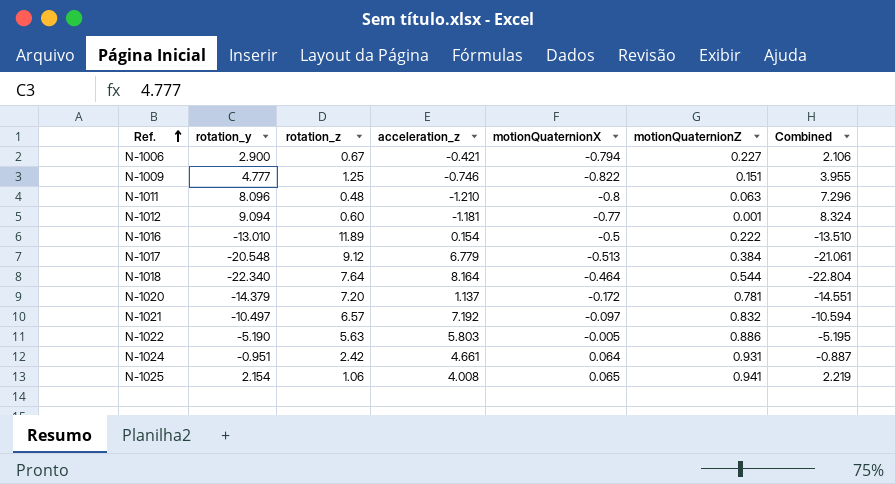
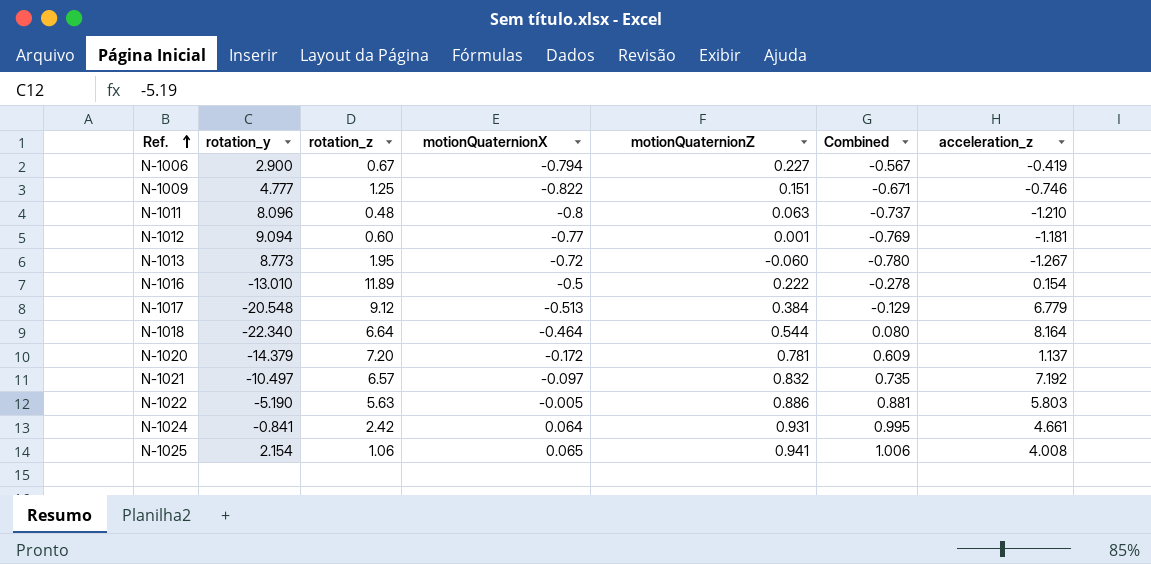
column Combined | formula: [rotation_y] + [motionQuaternionX] -> [motionQuaternionX] + [motionQuaternionZ]
column acceleration_z | position: 4 -> 7
N-1006 | acceleration_z: -0.421 -> -0.419
row N-1013: none -> 8.773 | 1.95 | -0.72 | -0.060 | -0.780 | -1.267
N-1018 | rotation_z: 7.64 -> 6.64
N-1024 | rotation_y: -0.951 -> -0.841

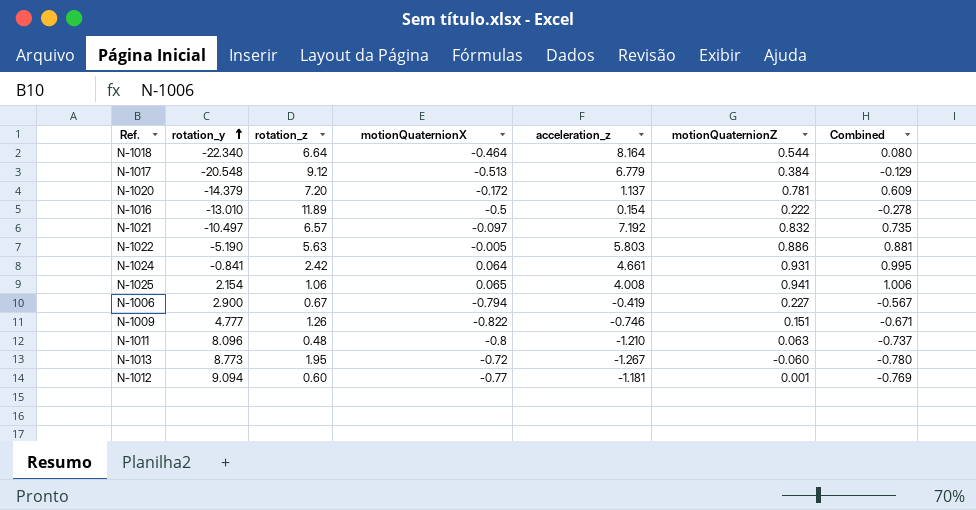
row order: Ref. ascending -> rotation_y ascending
column acceleration_z | position: 7 -> 5
N-1009 | rotation_z: 1.25 -> 1.26

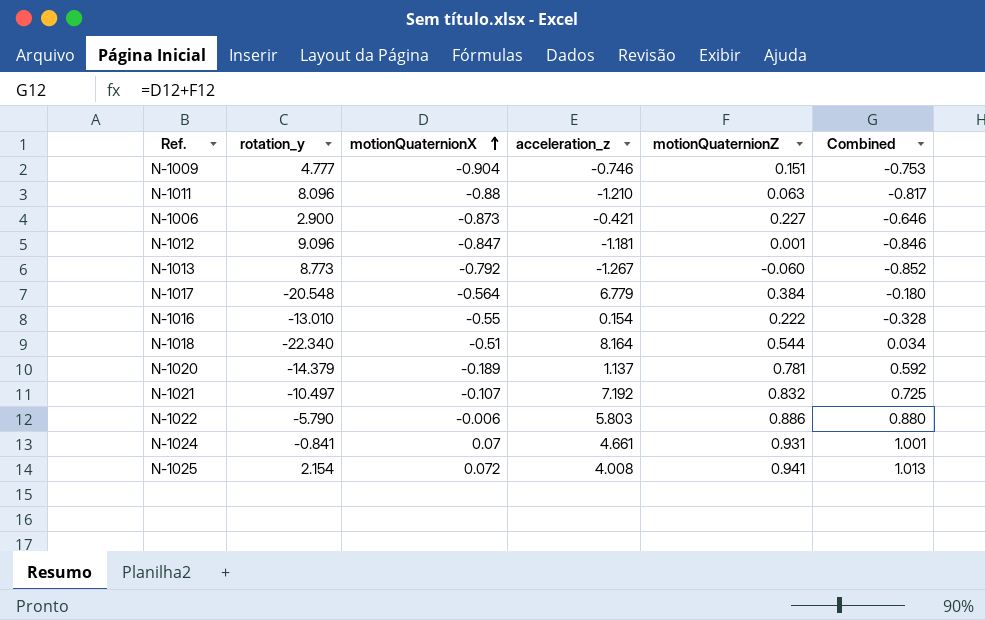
row order: rotation_y ascending -> motionQuaternionX ascending
column rotation_z | position: 3 -> none
N-1009 | motionQuaternionX: -0.822 -> -0.904
N-1009 | Combined: -0.671 -> -0.753
N-1011 | motionQuaternionX: -0.8 -> -0.88
N-1011 | Combined: -0.737 -> -0.817
N-1006 | motionQuaternionX: -0.794 -> -0.873
N-1006 | acceleration_z: -0.419 -> -0.421
N-1006 | Combined: -0.567 -> -0.646
N-1012 | rotation_y: 9.094 -> 9.096
N-1012 | motionQuaternionX: -0.77 -> -0.847
N-1012 | Combined: -0.769 -> -0.846
N-1013 | motionQuaternionX: -0.72 -> -0.792
N-1013 | Combined: -0.780 -> -0.852
N-1017 | motionQuaternionX: -0.513 -> -0.564
N-1017 | Combined: -0.129 -> -0.180
N-1016 | motionQuaternionX: -0.5 -> -0.55
N-1016 | Combined: -0.278 -> -0.328
N-1018 | motionQuaternionX: -0.464 -> -0.51
N-1018 | Combined: 0.080 -> 0.034
N-1020 | motionQuaternionX: -0.172 -> -0.189
N-1020 | Combined: 0.609 -> 0.592
N-1021 | motionQuaternionX: -0.097 -> -0.107
N-1021 | Combined: 0.735 -> 0.725
N-1022 | rotation_y: -5.190 -> -5.790
N-1022 | motionQuaternionX: -0.005 -> -0.006
N-1022 | Combined: 0.881 -> 0.880
N-1024 | motionQuaternionX: 0.064 -> 0.07
N-1024 | Combined: 0.995 -> 1.001
N-1025 | motionQuaternionX: 0.065 -> 0.072
N-1025 | Combined: 1.006 -> 1.013

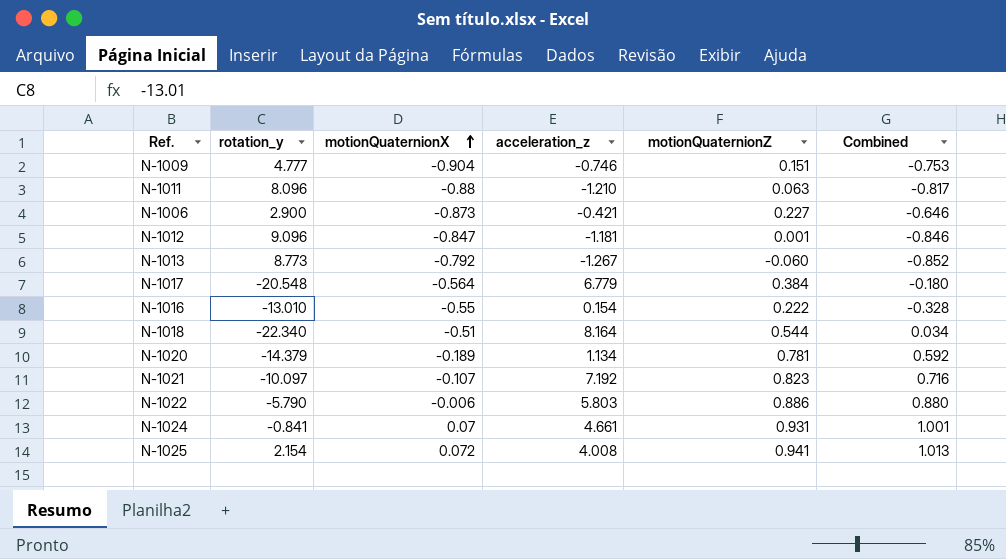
N-1020 | acceleration_z: 1.137 -> 1.134
N-1021 | rotation_y: -10.497 -> -10.097
N-1021 | motionQuaternionZ: 0.832 -> 0.823
N-1021 | Combined: 0.725 -> 0.716

